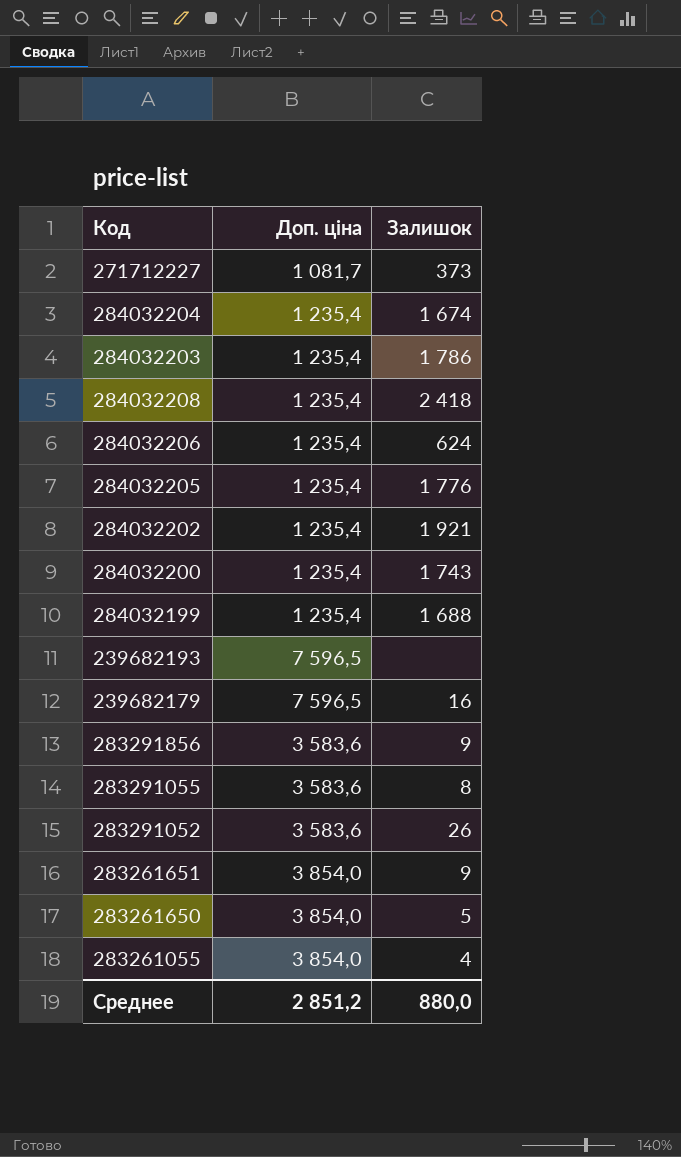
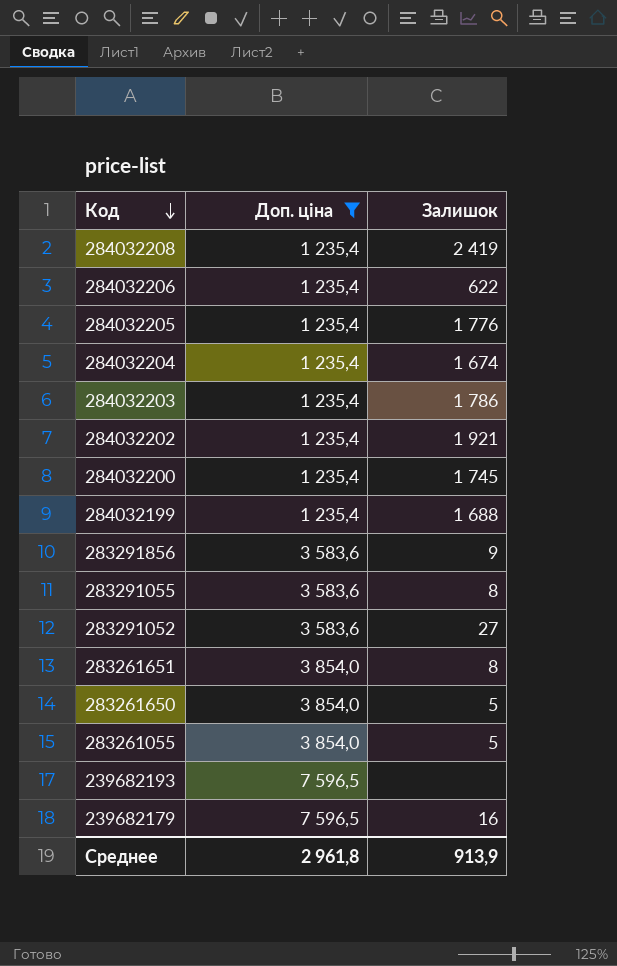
filter: none -> Доп. ціна != 1 081,7
row order: none -> Код descending
284032208 | Залишок: 2 418 -> 2 419
284032206 | Залишок: 624 -> 622
284032200 | Залишок: 1 743 -> 1 745
283291052 | Залишок: 26 -> 27
283261651 | Залишок: 9 -> 8
283261055 | Залишок: 4 -> 5
Среднее | Доп. ціна: 2 851,2 -> 2 961,8
Среднее | Залишок: 880,0 -> 913,9

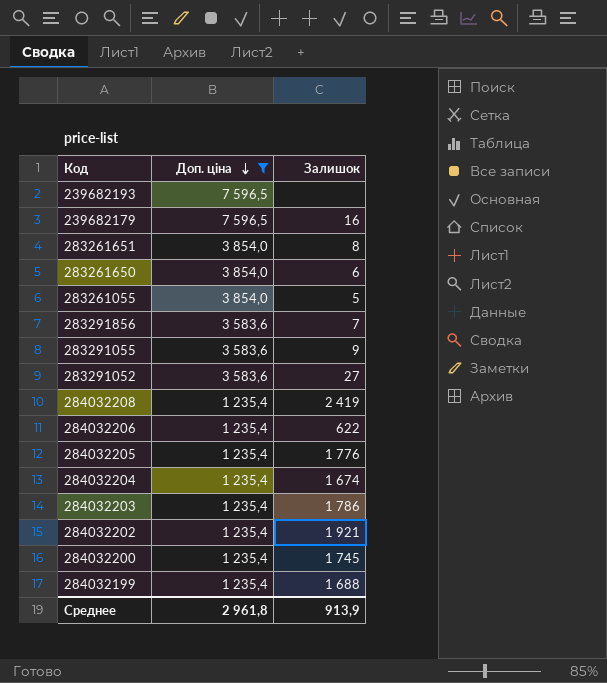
row order: Код descending -> Доп. ціна descending
283261650 | Залишок: 5 -> 6
283291856 | Залишок: 9 -> 7
283291055 | Залишок: 8 -> 9

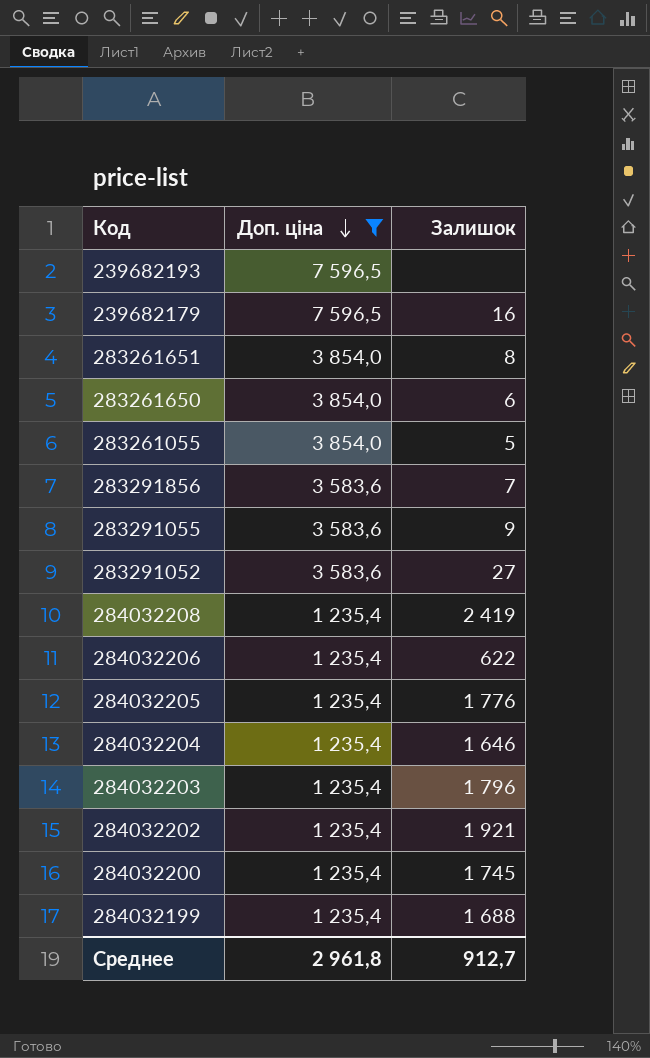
284032204 | Залишок: 1 674 -> 1 646
284032203 | Залишок: 1 786 -> 1 796
Среднее | Залишок: 913,9 -> 912,7

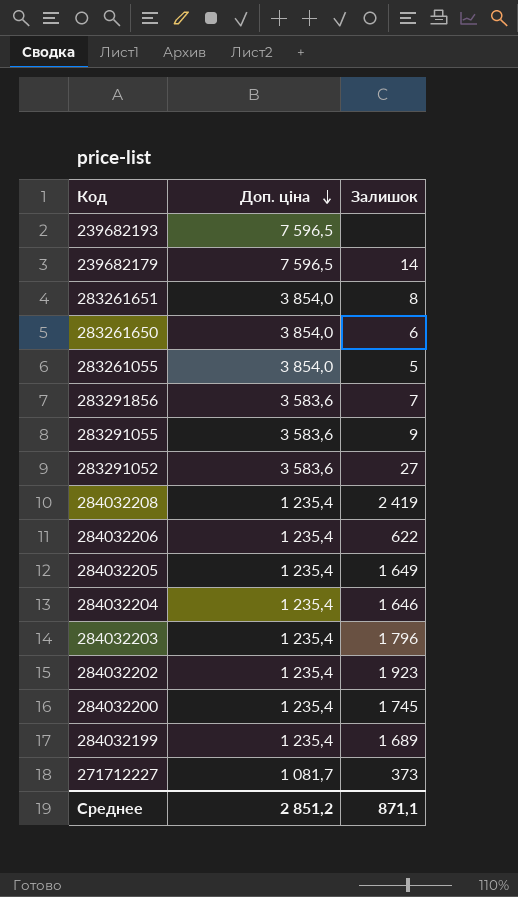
filter: Доп. ціна != 1 081,7 -> none
239682179 | Залишок: 16 -> 14
284032205 | Залишок: 1 776 -> 1 649
284032202 | Залишок: 1 921 -> 1 923
284032199 | Залишок: 1 688 -> 1 689
Среднее | Доп. ціна: 2 961,8 -> 2 851,2
Среднее | Залишок: 912,7 -> 871,1

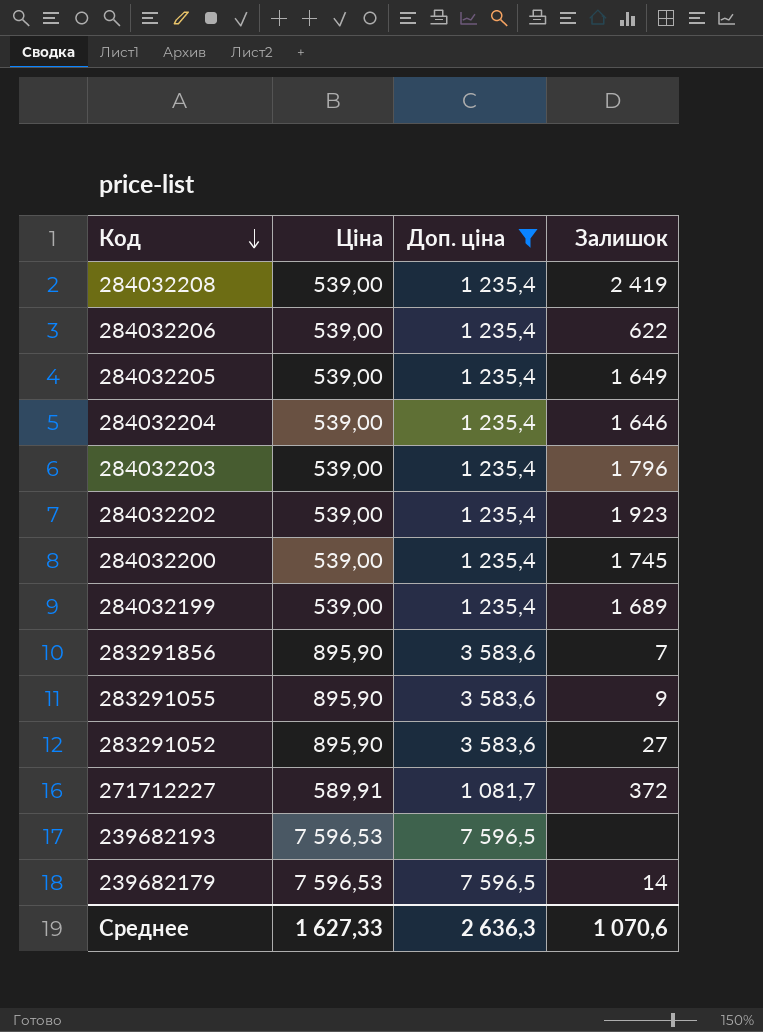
filter: none -> Доп. ціна != 3 854,0
row order: Доп. ціна descending -> Код descending
column Ціна | position: none -> 2
271712227 | Залишок: 373 -> 372
Среднее | Доп. ціна: 2 851,2 -> 2 636,3
Среднее | Залишок: 871,1 -> 1 070,6

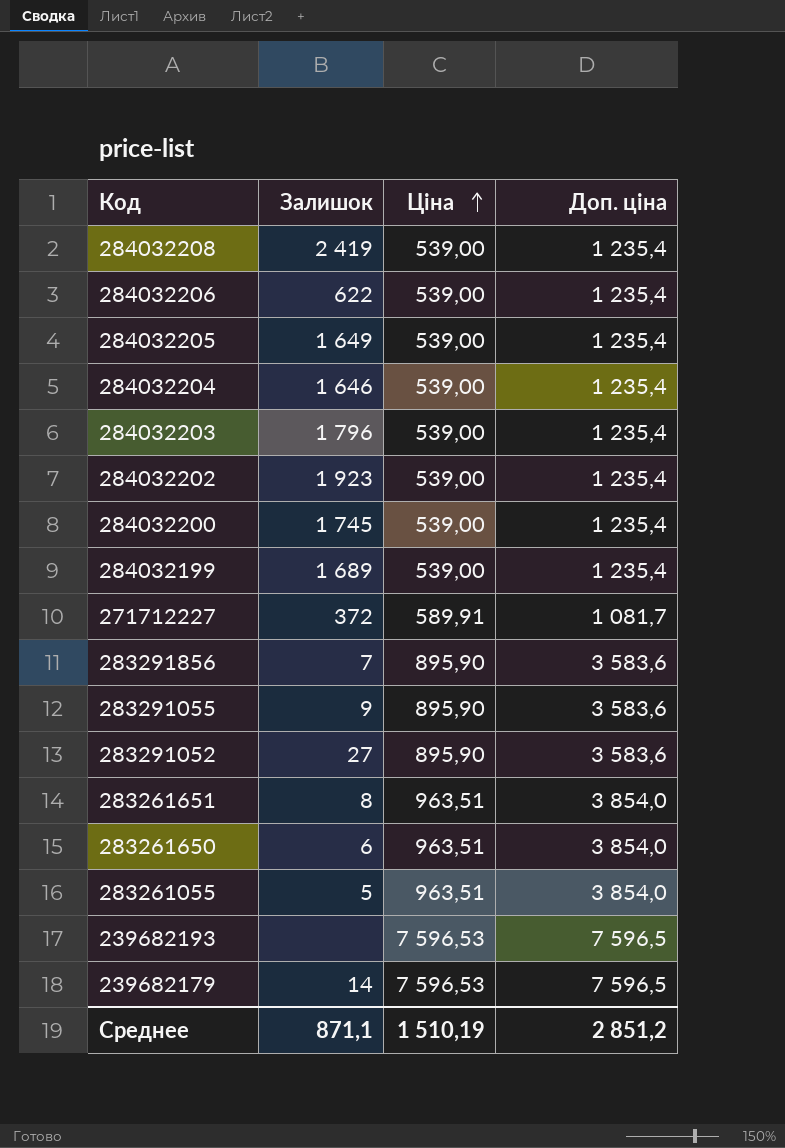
filter: Доп. ціна != 3 854,0 -> none
row order: Код descending -> Ціна ascending
column Залишок | position: 4 -> 2
Среднее | Залишок: 1 070,6 -> 871,1
Среднее | Ціна: 1 627,33 -> 1 510,19
Среднее | Доп. ціна: 2 636,3 -> 2 851,2

